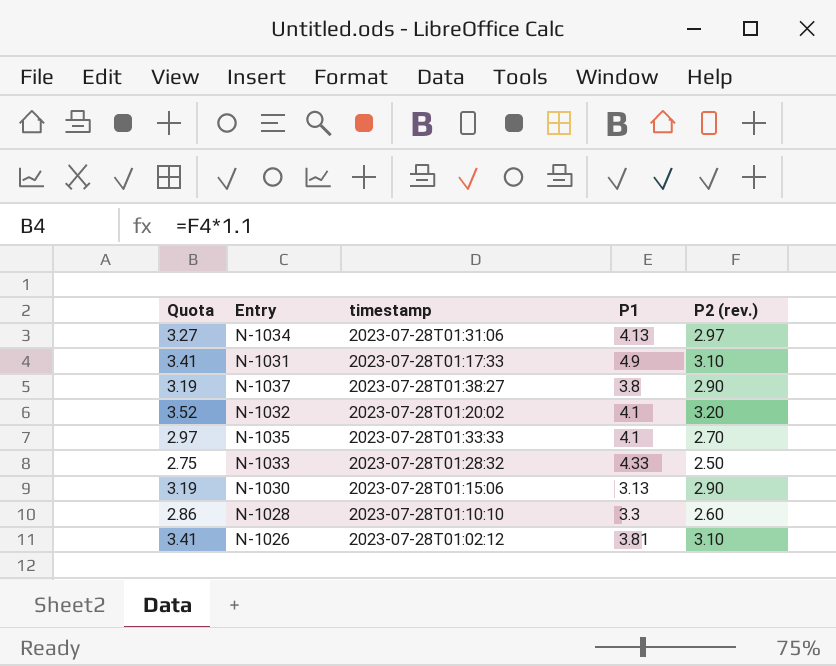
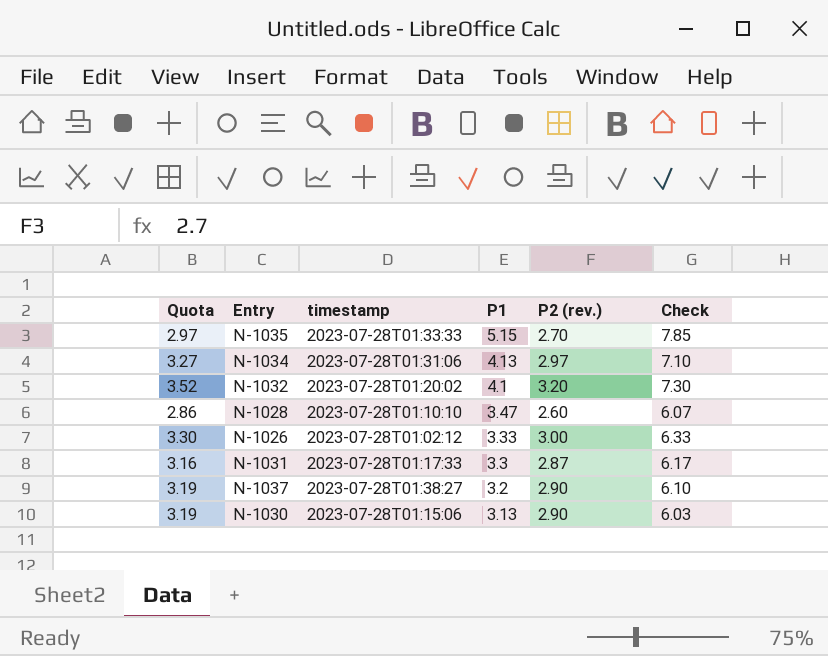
row order: none -> P1 descending
column Check | formula: none -> [P1] + [P2 (rev.)]
row N-1033: 2.75 | 2023-07-28T01:28:32 | 4.33 | 2.50 -> none
N-1035 | P1: 4.1 -> 5.15
N-1028 | P1: 3.3 -> 3.47
N-1026 | Quota: 3.41 -> 3.30
N-1026 | P1: 3.81 -> 3.33
N-1026 | P2 (rev.): 3.10 -> 3.00
N-1031 | Quota: 3.41 -> 3.16
N-1031 | P1: 4.9 -> 3.3
N-1031 | P2 (rev.): 3.10 -> 2.87
N-1037 | P1: 3.8 -> 3.2

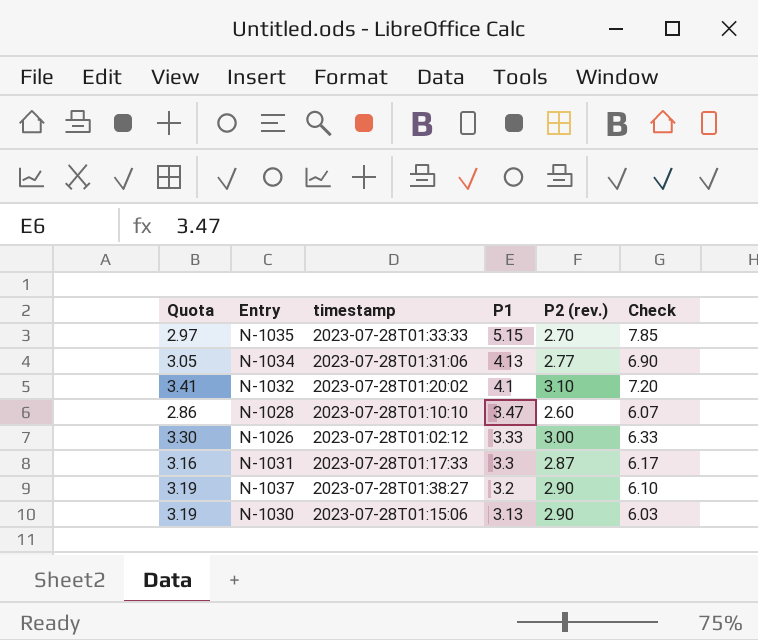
N-1034 | Quota: 3.27 -> 3.05
N-1034 | P2 (rev.): 2.97 -> 2.77
N-1034 | Check: 7.10 -> 6.90
N-1032 | Quota: 3.52 -> 3.41
N-1032 | P2 (rev.): 3.20 -> 3.10
N-1032 | Check: 7.30 -> 7.20

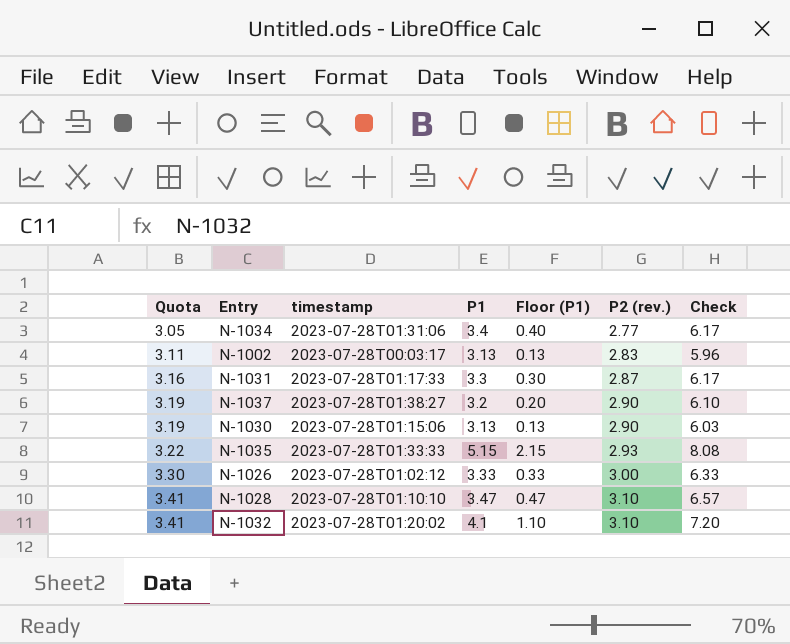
row order: P1 descending -> Quota ascending
column Floor (P1) | formula: none -> [P1] - 3
N-1034 | P1: 4.13 -> 3.4
N-1034 | Check: 6.90 -> 6.17
row N-1002: none -> 3.11 | 2023-07-28T00:03:17 | 3.13 | 0.13 | 2.83 | 5.96
N-1035 | Quota: 2.97 -> 3.22
N-1035 | P2 (rev.): 2.70 -> 2.93
N-1035 | Check: 7.85 -> 8.08
N-1028 | Quota: 2.86 -> 3.41
N-1028 | P2 (rev.): 2.60 -> 3.10
N-1028 | Check: 6.07 -> 6.57

